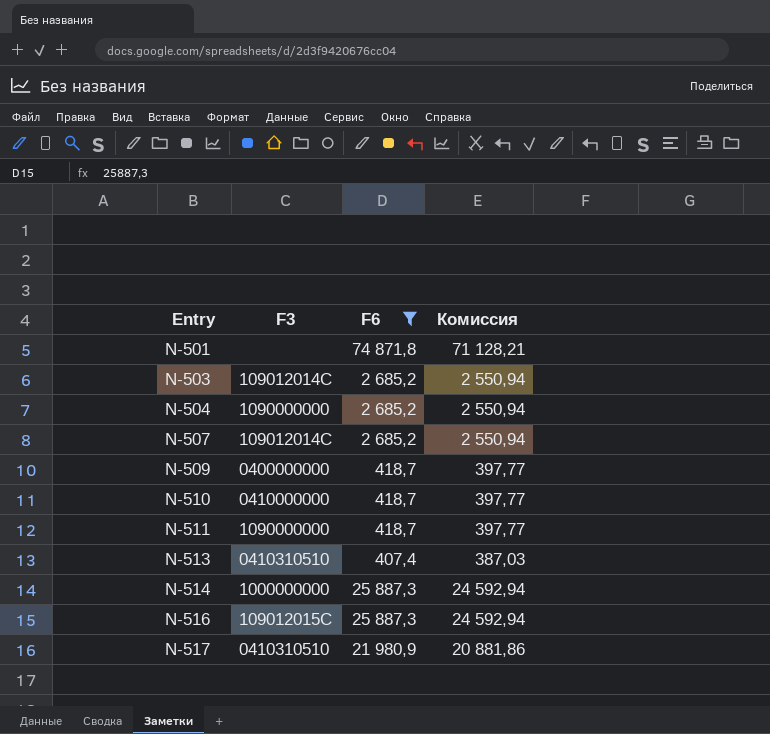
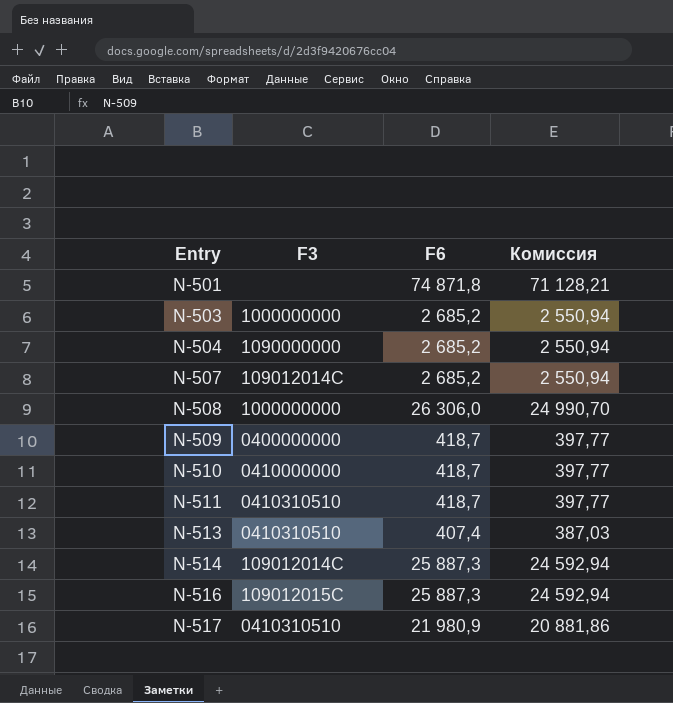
filter: F6 != 26 306,0 -> none
N-503 | F3: 109012014С -> 1000000000
N-511 | F3: 1090000000 -> 0410310510
N-514 | F3: 1000000000 -> 109012014С

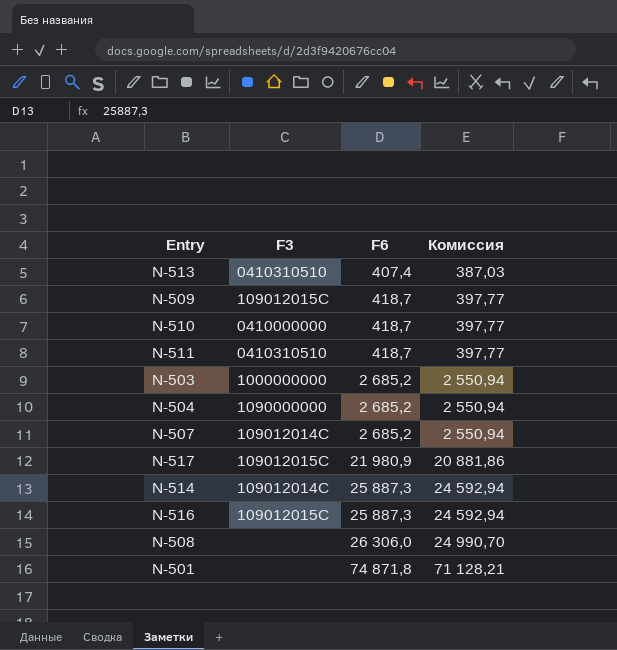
row order: Entry ascending -> F6 ascending
N-509 | F3: 0400000000 -> 109012015С
N-517 | F3: 0410310510 -> 109012015С
N-508 | F3: 1000000000 -> none

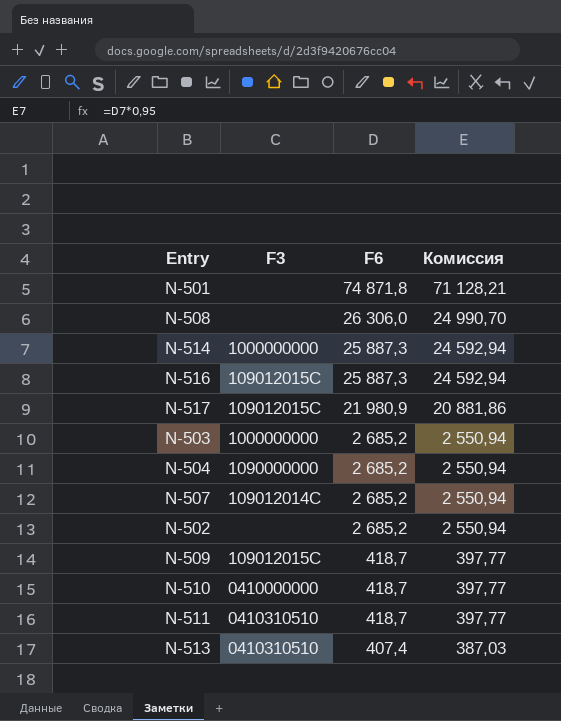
row order: F6 ascending -> F6 descending
N-514 | F3: 109012014С -> 1000000000
row N-502: none -> none | 2 685,2 | 2 550,94

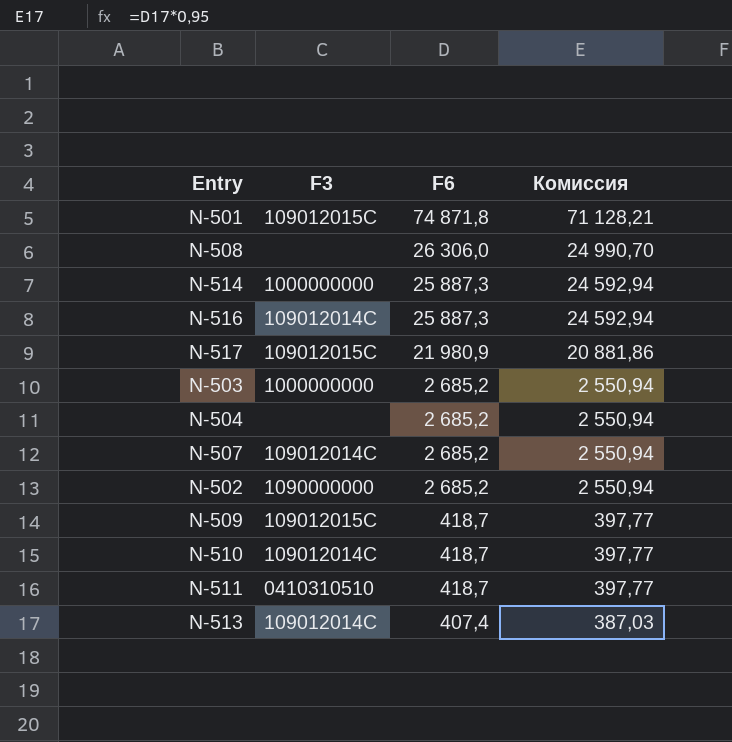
N-501 | F3: none -> 109012015С
N-516 | F3: 109012015С -> 109012014С
N-504 | F3: 1090000000 -> none
N-502 | F3: none -> 1090000000
N-510 | F3: 0410000000 -> 109012014С
N-513 | F3: 0410310510 -> 109012014С

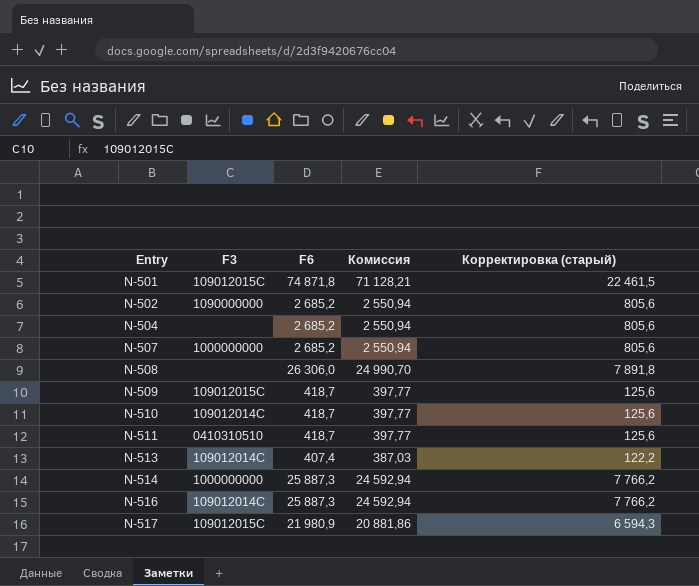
row order: F6 descending -> Entry ascending
column Корректировка (старый) | formula: none -> [F6] * 0,3
row N-503: 1000000000 | 2 685,2 | 2 550,94 -> none
N-507 | F3: 109012014С -> 1000000000

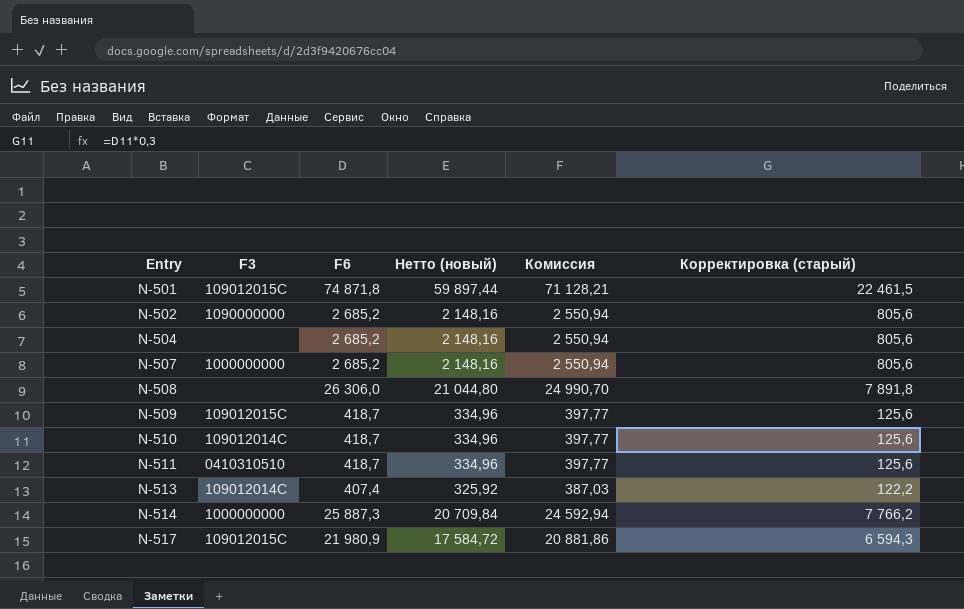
column Нетто (новый) | formula: none -> [F6] * 0,8
row N-516: 109012014С | 25 887,3 | 24 592,94 | 7 766,2 -> none

